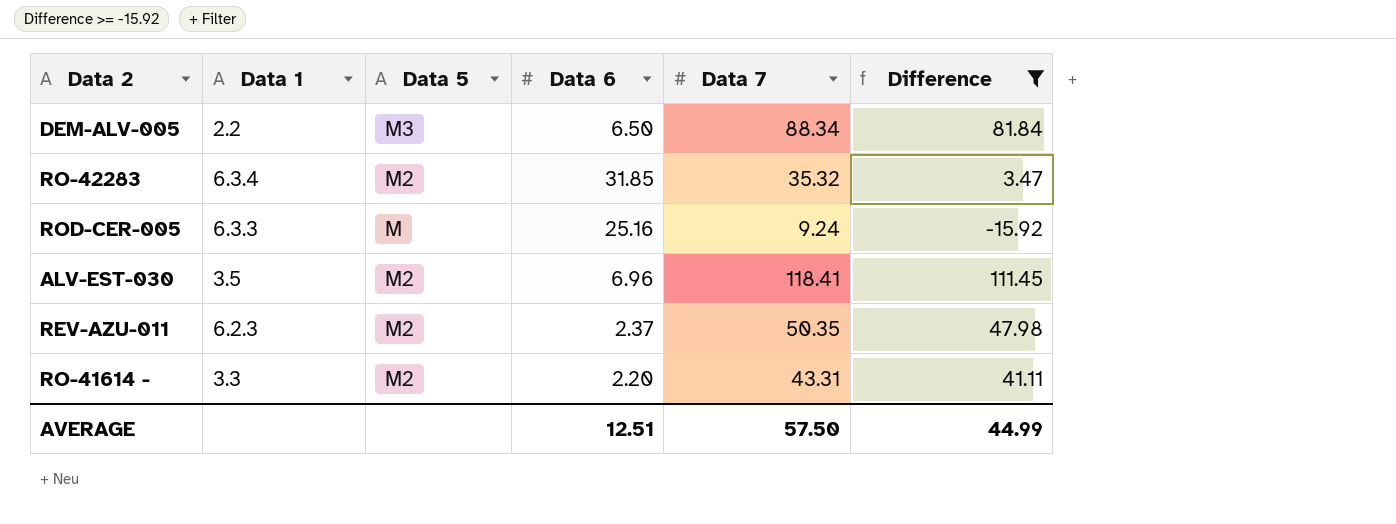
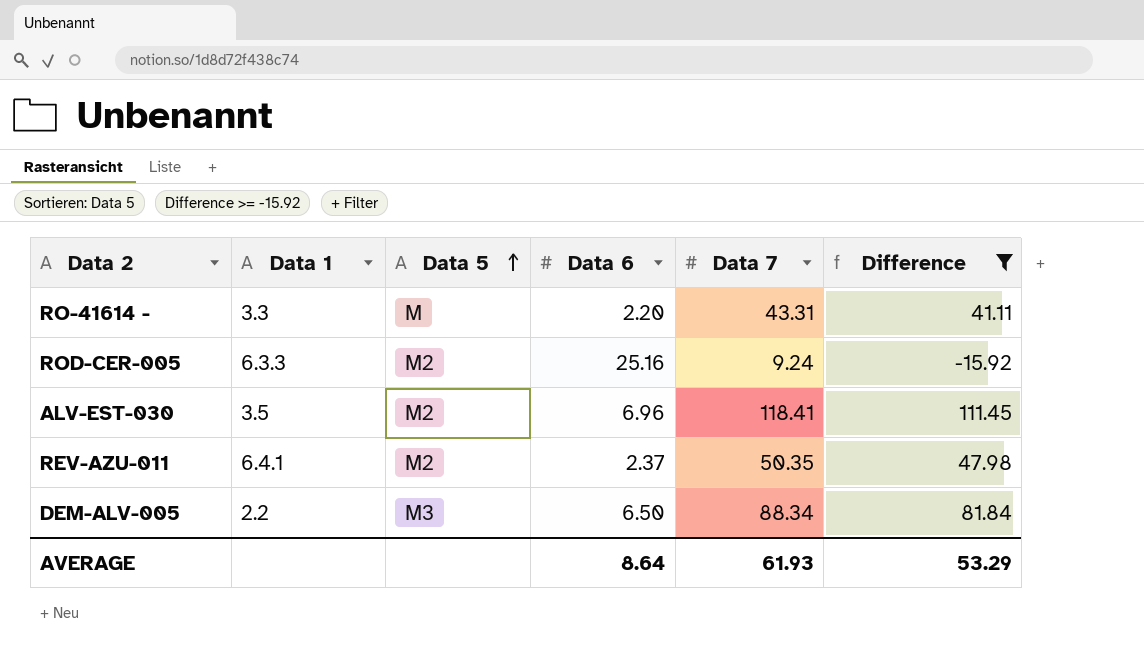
row order: none -> Data 5 ascending
row RO-42283: 6.3.4 | M2 | 31.85 | 35.32 | 3.47 -> none
RO-41614 - | Data 5: M2 -> M
ROD-CER-005 | Data 5: M -> M2
REV-AZU-011 | Data 1: 6.2.3 -> 6.4.1
AVERAGE | Data 6: 12.51 -> 8.64
AVERAGE | Data 7: 57.50 -> 61.93
AVERAGE | Difference: 44.99 -> 53.29

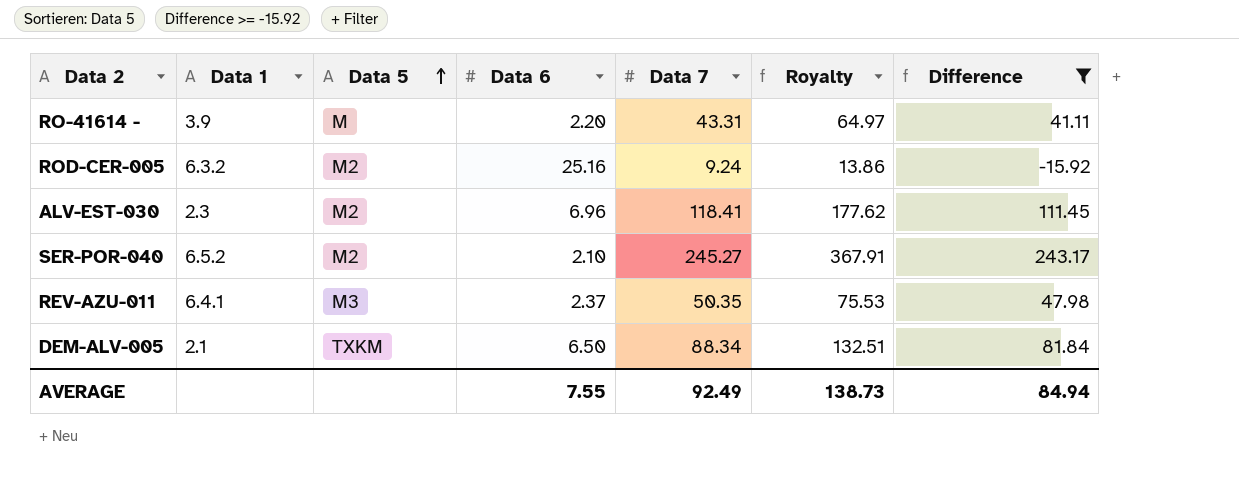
column Royalty | formula: none -> [Data 7] * 1.5
RO-41614 - | Data 1: 3.3 -> 3.9
ROD-CER-005 | Data 1: 6.3.3 -> 6.3.2
ALV-EST-030 | Data 1: 3.5 -> 2.3
row SER-POR-040: none -> 6.5.2 | M2 | 2.10 | 245.27 | 367.91 | 243.17
REV-AZU-011 | Data 5: M2 -> M3
DEM-ALV-005 | Data 1: 2.2 -> 2.1
DEM-ALV-005 | Data 5: M3 -> TXKM
AVERAGE | Data 6: 8.64 -> 7.55
AVERAGE | Data 7: 61.93 -> 92.49
AVERAGE | Difference: 53.29 -> 84.94

